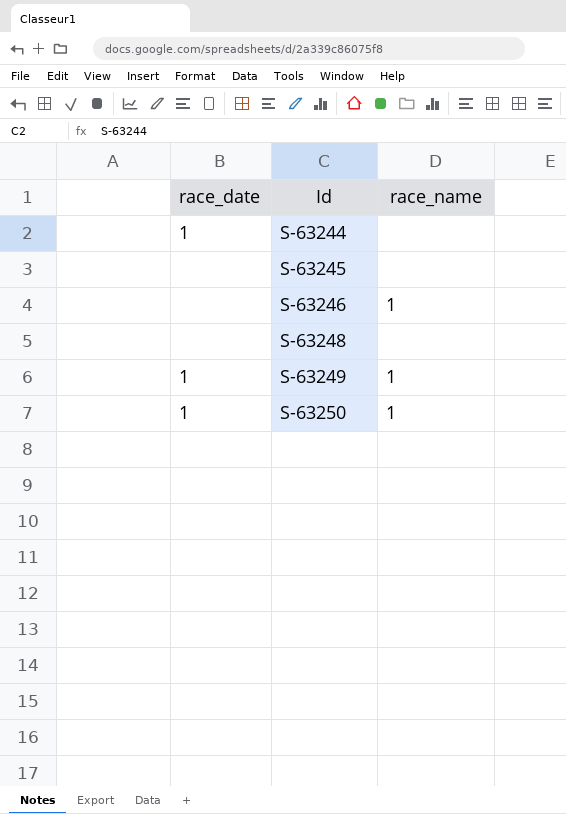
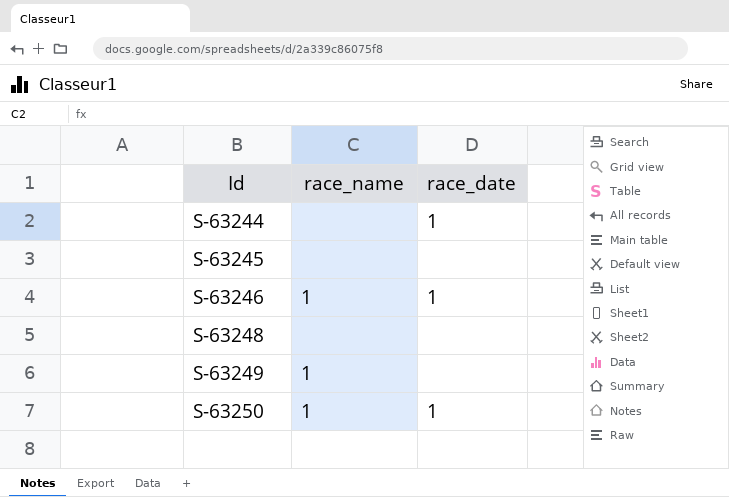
column race_date | position: 1 -> 3
S-63246 | race_date: none -> 1
S-63249 | race_date: 1 -> none

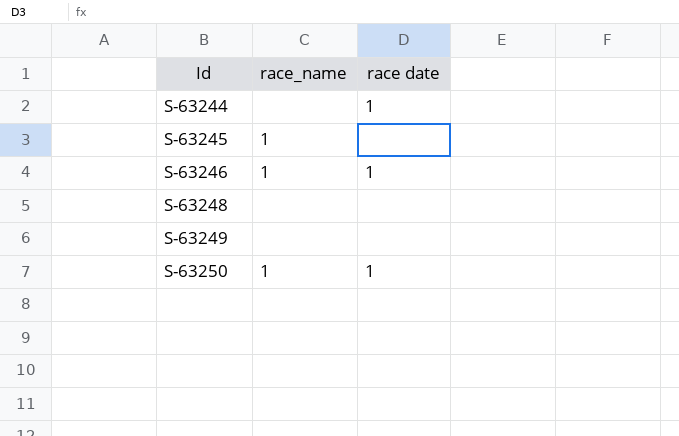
column name: race_date -> race date
S-63245 | race_name: none -> 1
S-63249 | race_name: 1 -> none

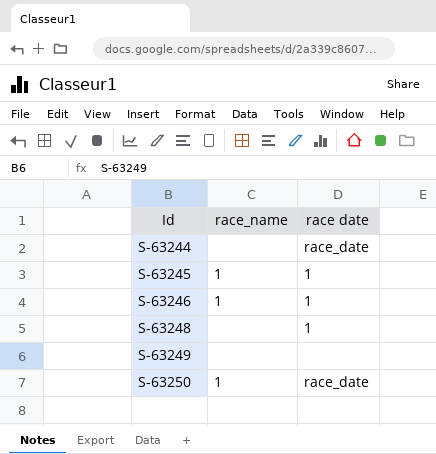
S-63244 | race date: 1 -> race_date
S-63245 | race date: none -> 1
S-63248 | race date: none -> 1
S-63250 | race date: 1 -> race_date

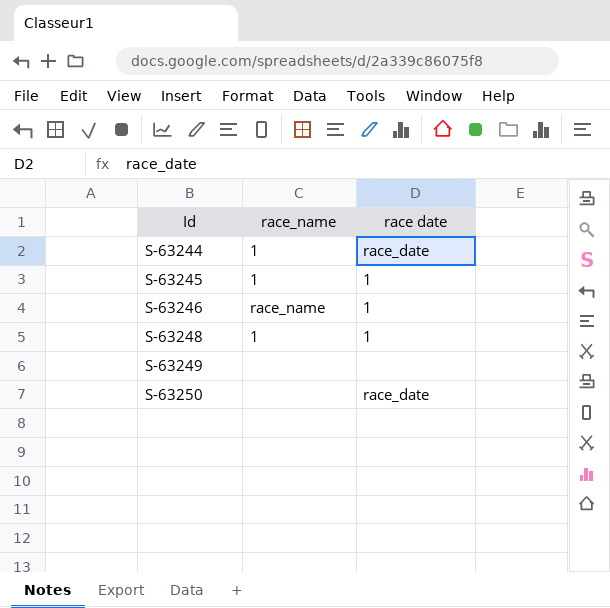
S-63244 | race_name: none -> 1
S-63246 | race_name: 1 -> race_name
S-63248 | race_name: none -> 1
S-63250 | race_name: 1 -> none

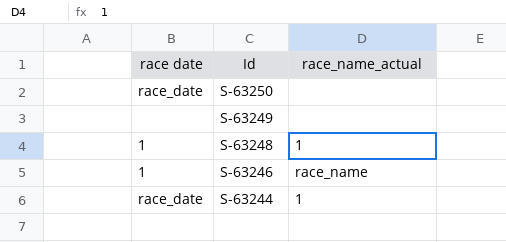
row order: Id ascending -> Id descending
column race date | position: 3 -> 1
column name: race_name -> race_name_actual
row S-63245: 1 | 1 -> none

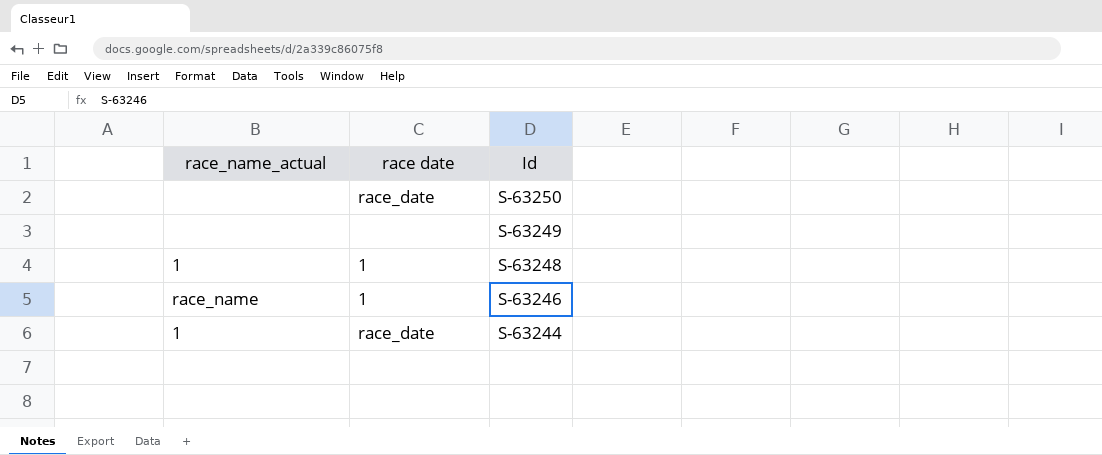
column race_name_actual | position: 3 -> 1

